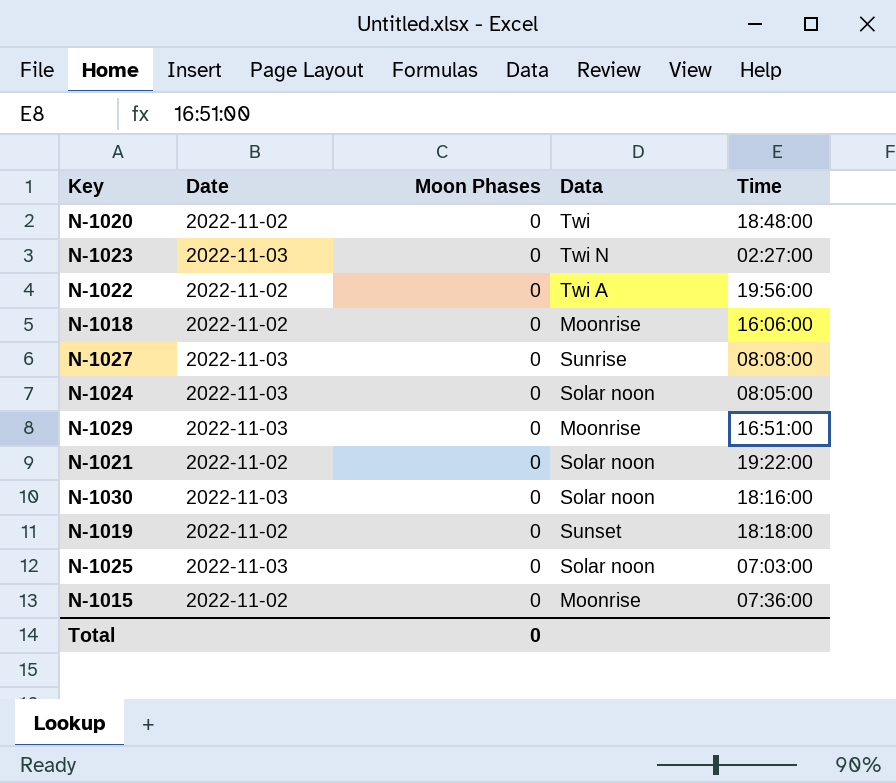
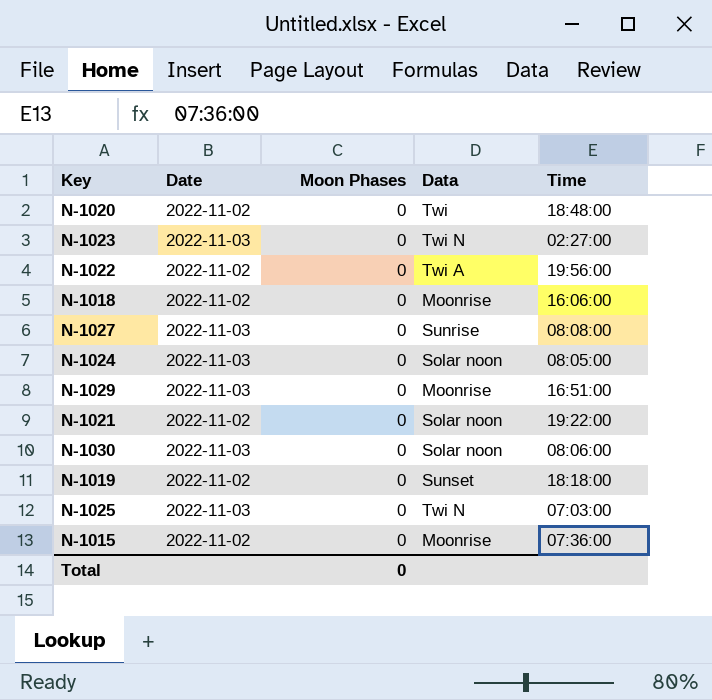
N-1030 | Time: 18:16:00 -> 08:06:00
N-1025 | Data: Solar noon -> Twi N

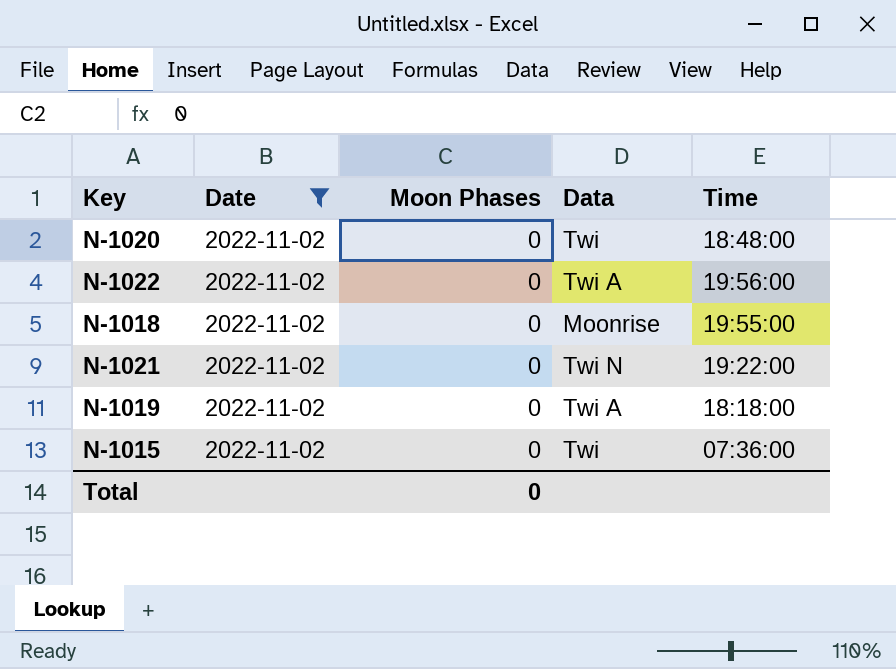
filter: none -> Date = 2022-11-02
N-1018 | Time: 16:06:00 -> 19:55:00
N-1021 | Data: Solar noon -> Twi N
N-1019 | Data: Sunset -> Twi A
N-1015 | Data: Moonrise -> Twi

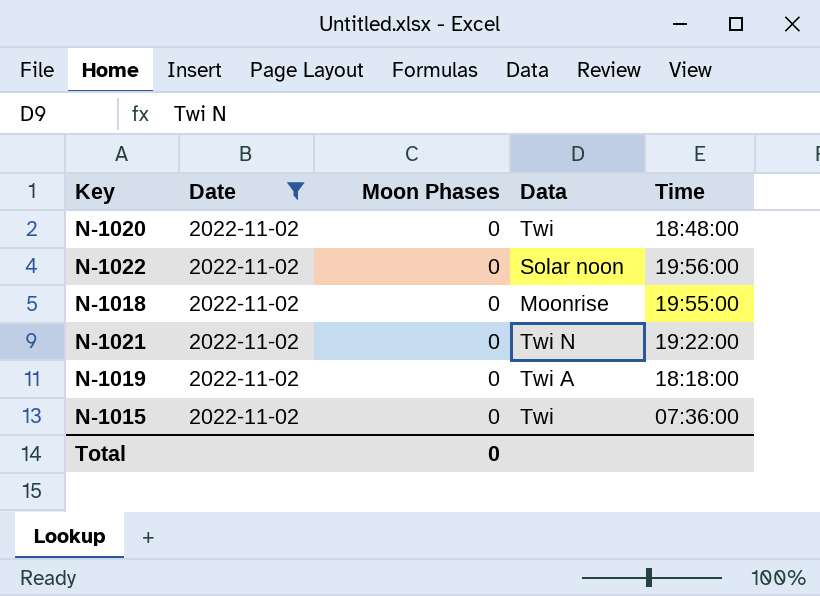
N-1022 | Data: Twi A -> Solar noon

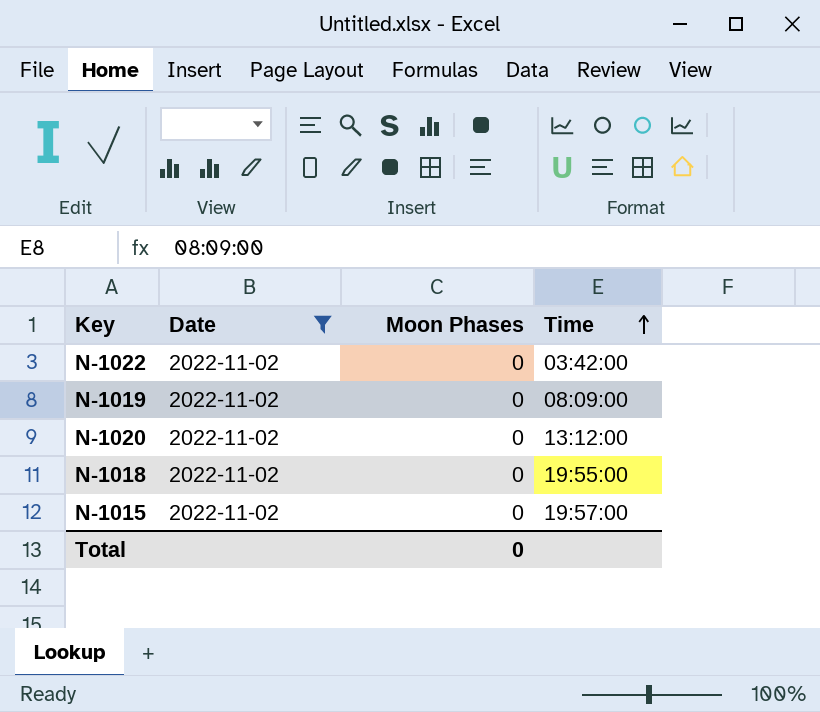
row order: none -> Time ascending
column Data | position: 4 -> none
row N-1021: 2022-11-02 | 0 | Twi N | 19:22:00 -> none
N-1022 | Time: 19:56:00 -> 03:42:00
N-1019 | Time: 18:18:00 -> 08:09:00
N-1020 | Time: 18:48:00 -> 13:12:00
N-1015 | Time: 07:36:00 -> 19:57:00

